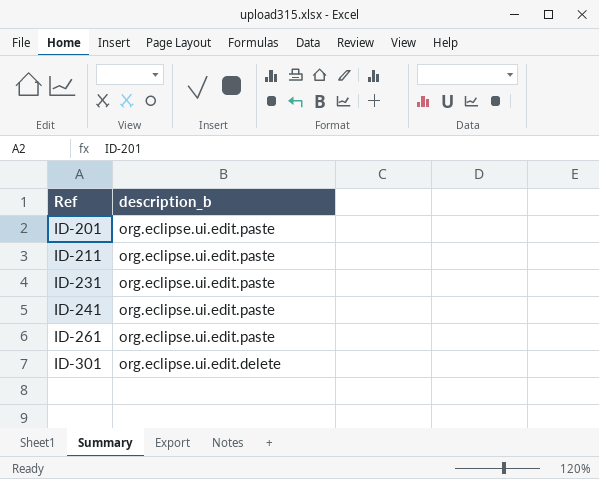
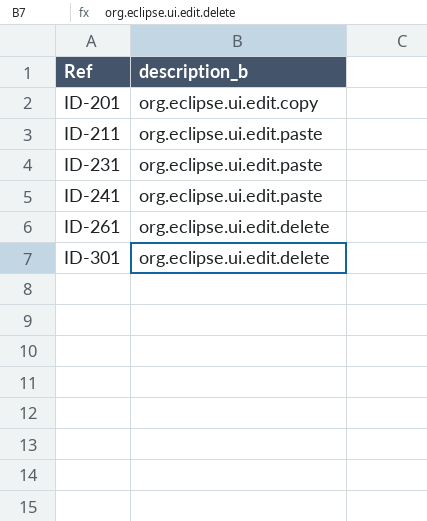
ID-201 | description_b: org.eclipse.ui.edit.paste -> org.eclipse.ui.edit.copy
ID-261 | description_b: org.eclipse.ui.edit.paste -> org.eclipse.ui.edit.delete

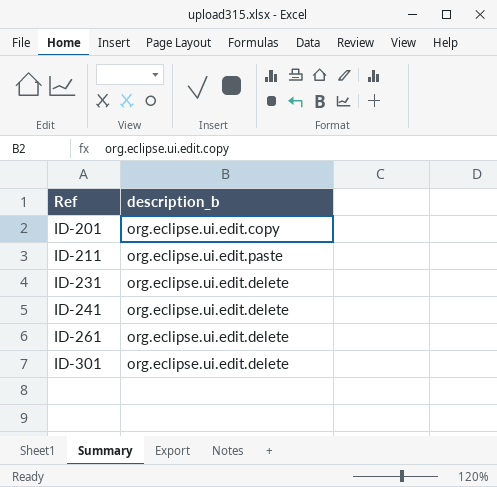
ID-231 | description_b: org.eclipse.ui.edit.paste -> org.eclipse.ui.edit.delete
ID-241 | description_b: org.eclipse.ui.edit.paste -> org.eclipse.ui.edit.delete

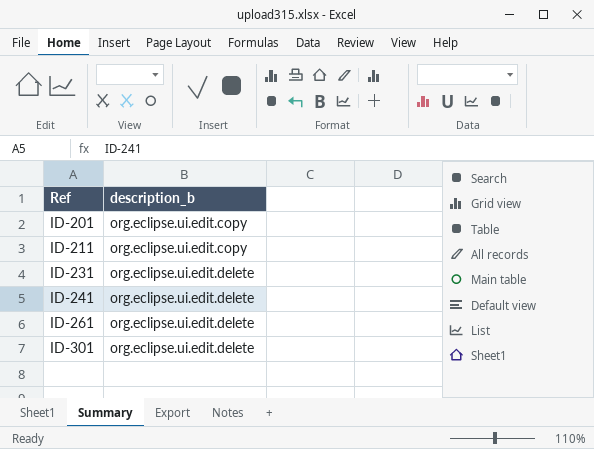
ID-211 | description_b: org.eclipse.ui.edit.paste -> org.eclipse.ui.edit.copy

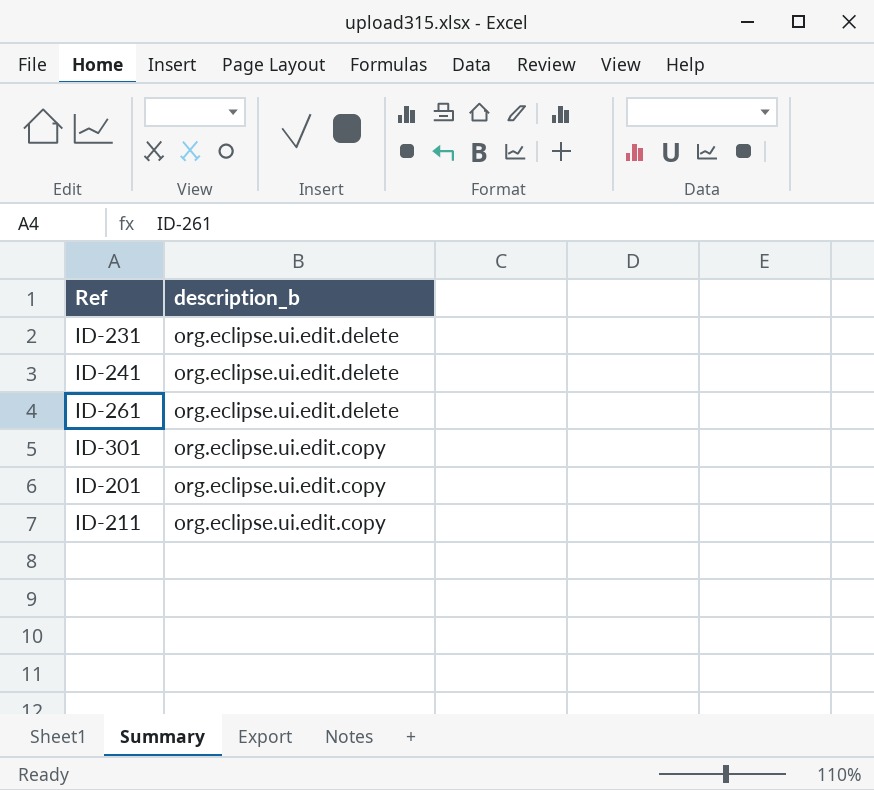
row order: Ref ascending -> description_b descending
ID-301 | description_b: org.eclipse.ui.edit.delete -> org.eclipse.ui.edit.copy

